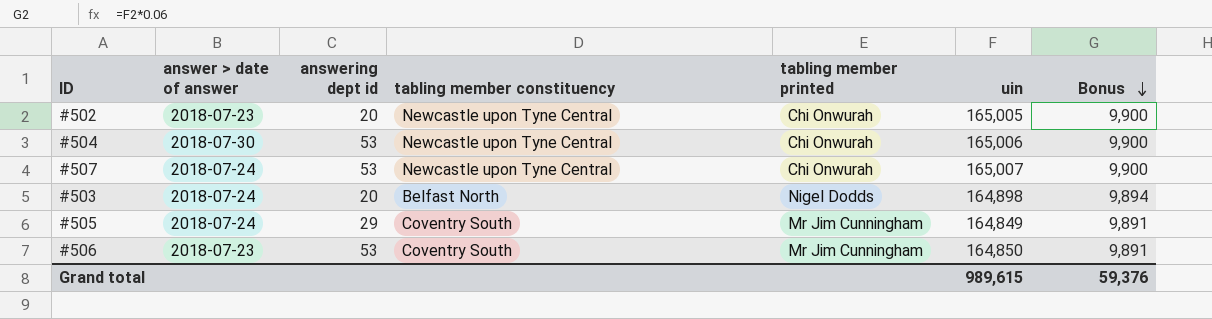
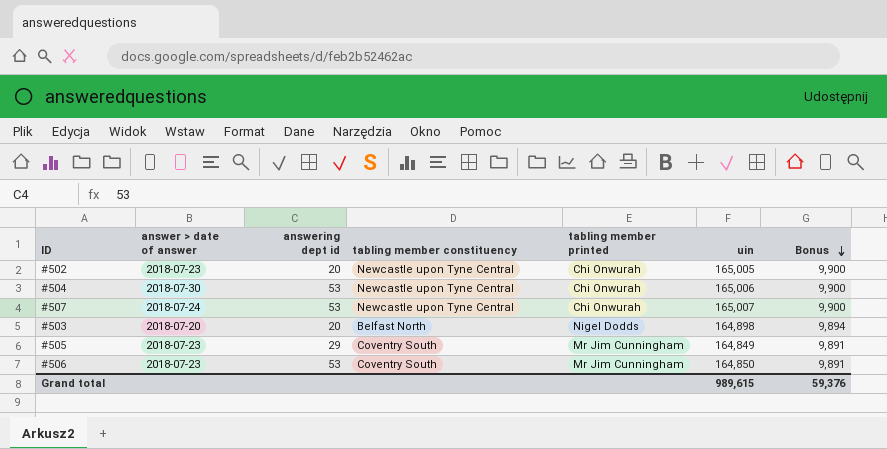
#503 | answer > date of answer: 2018-07-24 -> 2018-07-20
#505 | answer > date of answer: 2018-07-24 -> 2018-07-23

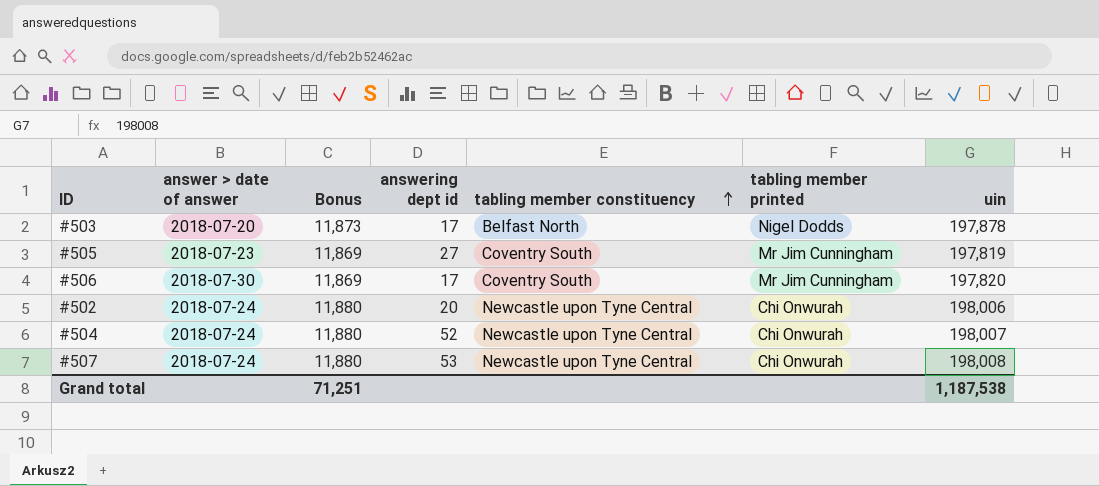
row order: Bonus descending -> tabling member constituency ascending
column Bonus | position: 7 -> 3
#503 | Bonus: 9,894 -> 11,873
#503 | answering dept id: 20 -> 17
#503 | uin: 164,898 -> 197,878
#505 | Bonus: 9,891 -> 11,869
#505 | answering dept id: 29 -> 27
#505 | uin: 164,849 -> 197,819
#506 | answer > date of answer: 2018-07-23 -> 2018-07-30
#506 | Bonus: 9,891 -> 11,869
#506 | answering dept id: 53 -> 17
#506 | uin: 164,850 -> 197,820
#502 | answer > date of answer: 2018-07-23 -> 2018-07-24
#502 | Bonus: 9,900 -> 11,880
#502 | uin: 165,005 -> 198,006
#504 | answer > date of answer: 2018-07-30 -> 2018-07-24
#504 | Bonus: 9,900 -> 11,880
#504 | answering dept id: 53 -> 52
#504 | uin: 165,006 -> 198,007
#507 | Bonus: 9,900 -> 11,880
#507 | uin: 165,007 -> 198,008
Grand total | Bonus: 59,376 -> 71,251
Grand total | uin: 989,615 -> 1,187,538

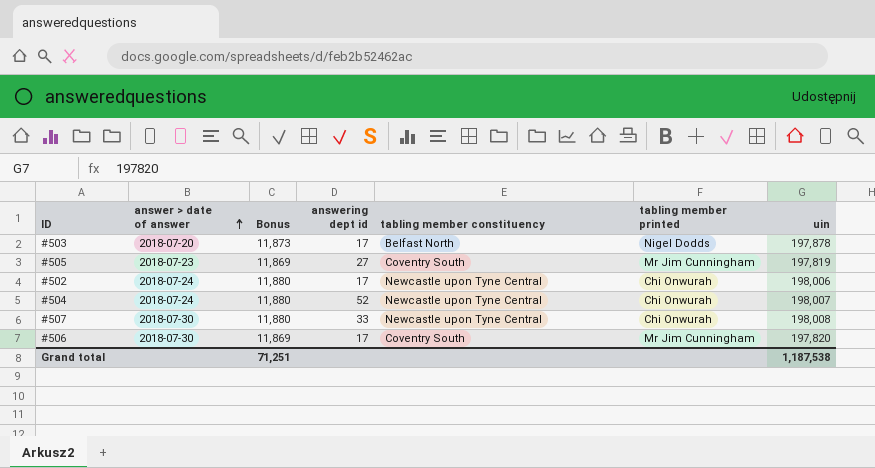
row order: tabling member constituency ascending -> answer > date of answer ascending
#502 | answering dept id: 20 -> 17
#507 | answer > date of answer: 2018-07-24 -> 2018-07-30
#507 | answering dept id: 53 -> 33

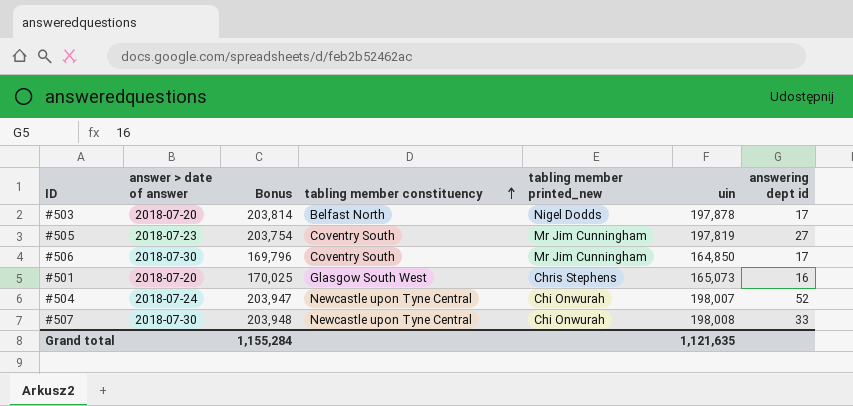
row order: answer > date of answer ascending -> tabling member constituency ascending
column Bonus | formula: [uin] * 0.06 -> [uin] * 1.03
column name: tabling member printed -> tabling member printed_new
column answering dept id | position: 4 -> 7
row #502: 2018-07-24 | 11,880 | 17 | Newcastle upon Tyne Central | Chi Onwurah | 198,006 -> none
#506 | uin: 197,820 -> 164,850
row #501: none -> 2018-07-20 | 170,025 | Glasgow South West | Chris Stephens | 165,073 | 16
Grand total | Bonus: 71,251 -> 1,155,284
Grand total | uin: 1,187,538 -> 1,121,635

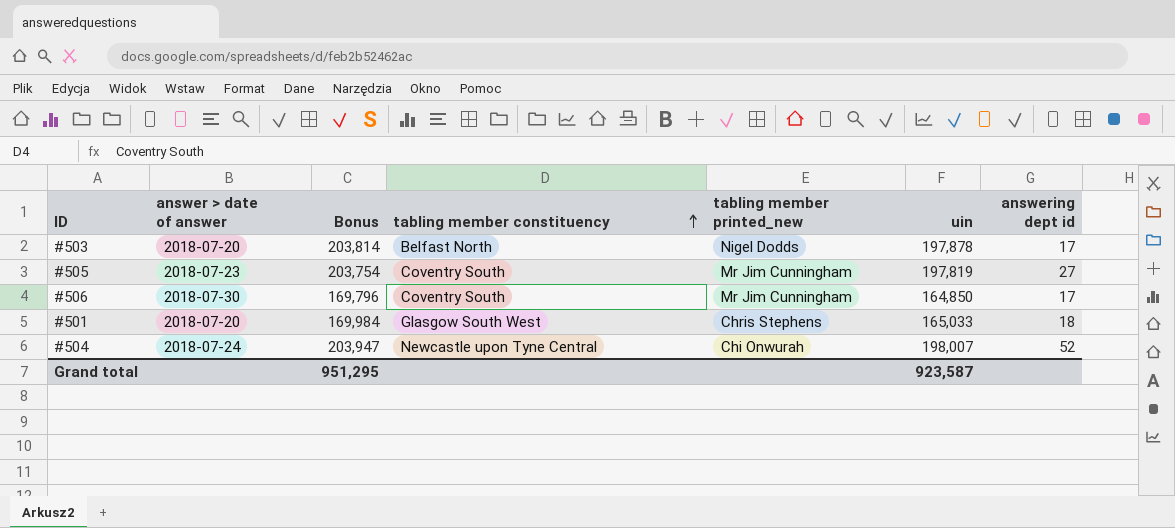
row #507: 2018-07-30 | 203,948 | Newcastle upon Tyne Central | Chi Onwurah | 198,008 | 33 -> none
#501 | Bonus: 170,025 -> 169,984
#501 | uin: 165,073 -> 165,033
#501 | answering dept id: 16 -> 18
Grand total | Bonus: 1,155,284 -> 951,295
Grand total | uin: 1,121,635 -> 923,587

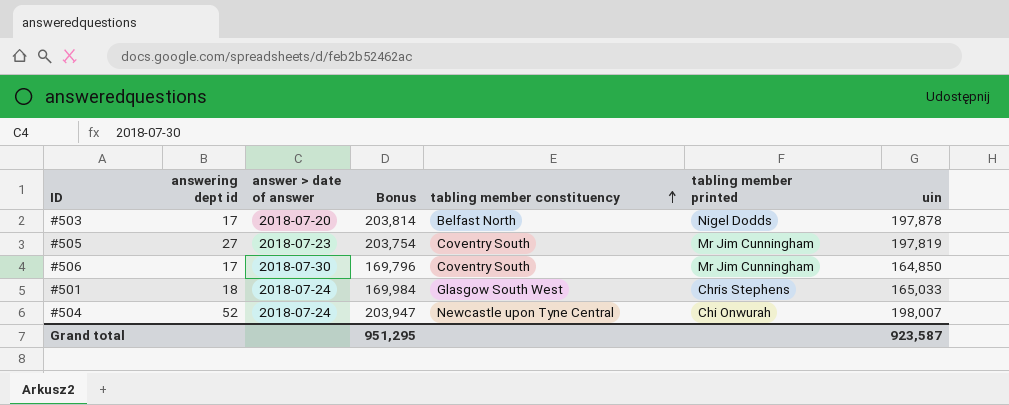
column answering dept id | position: 7 -> 2
column name: tabling member printed_new -> tabling member printed
#501 | answer > date of answer: 2018-07-20 -> 2018-07-24

